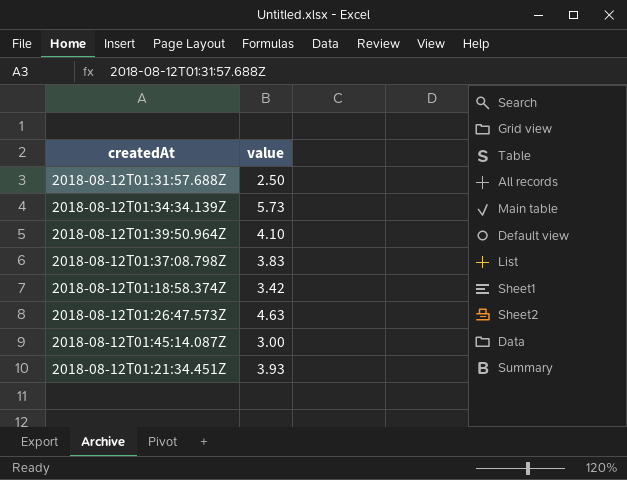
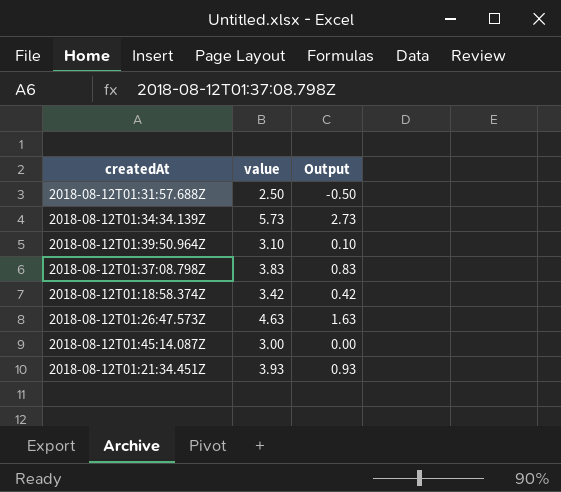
column Output | formula: none -> [value] - 3
2018-08-12T01:39:50.964Z | value: 4.10 -> 3.10

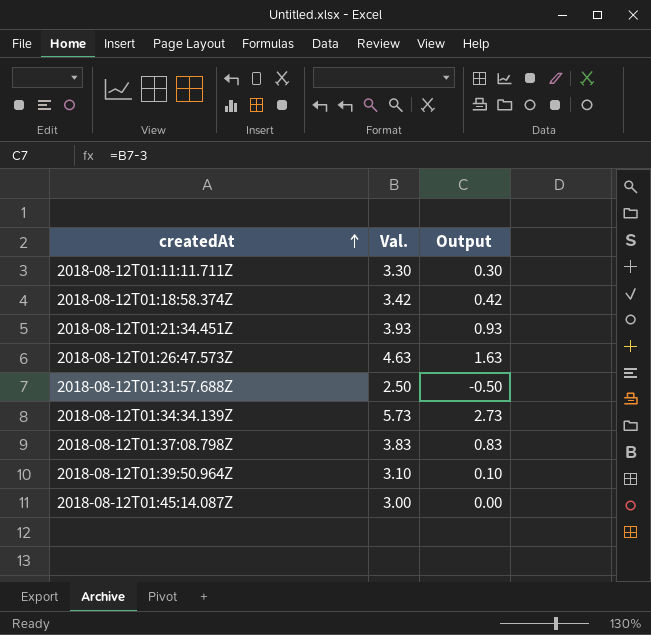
row order: none -> createdAt ascending
column name: value -> Val.
row 2018-08-12T01:11:11.711Z: none -> 3.30 | 0.30

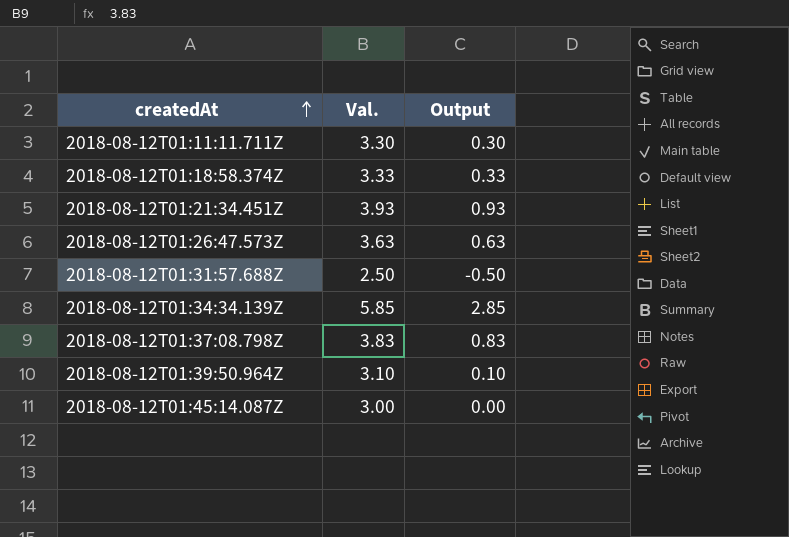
2018-08-12T01:18:58.374Z | Val.: 3.42 -> 3.33
2018-08-12T01:18:58.374Z | Output: 0.42 -> 0.33
2018-08-12T01:26:47.573Z | Val.: 4.63 -> 3.63
2018-08-12T01:26:47.573Z | Output: 1.63 -> 0.63
2018-08-12T01:34:34.139Z | Val.: 5.73 -> 5.85
2018-08-12T01:34:34.139Z | Output: 2.73 -> 2.85

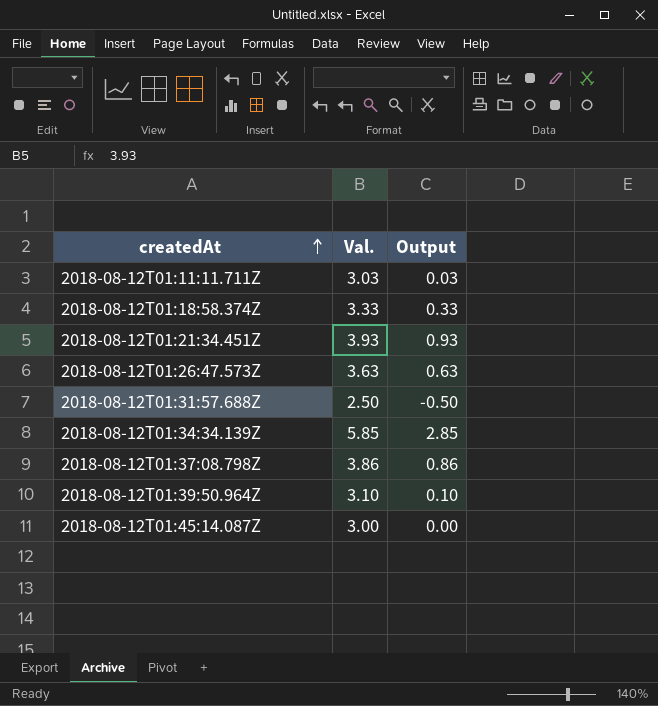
2018-08-12T01:11:11.711Z | Val.: 3.30 -> 3.03
2018-08-12T01:11:11.711Z | Output: 0.30 -> 0.03
2018-08-12T01:37:08.798Z | Val.: 3.83 -> 3.86
2018-08-12T01:37:08.798Z | Output: 0.83 -> 0.86

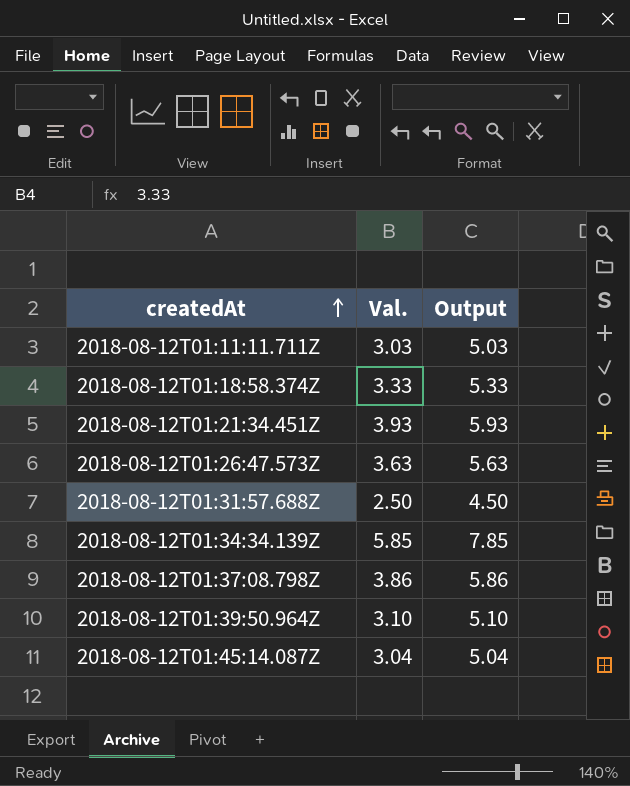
column Output | formula: [Val.] - 3 -> [Val.] + 2
2018-08-12T01:45:14.087Z | Val.: 3.00 -> 3.04

